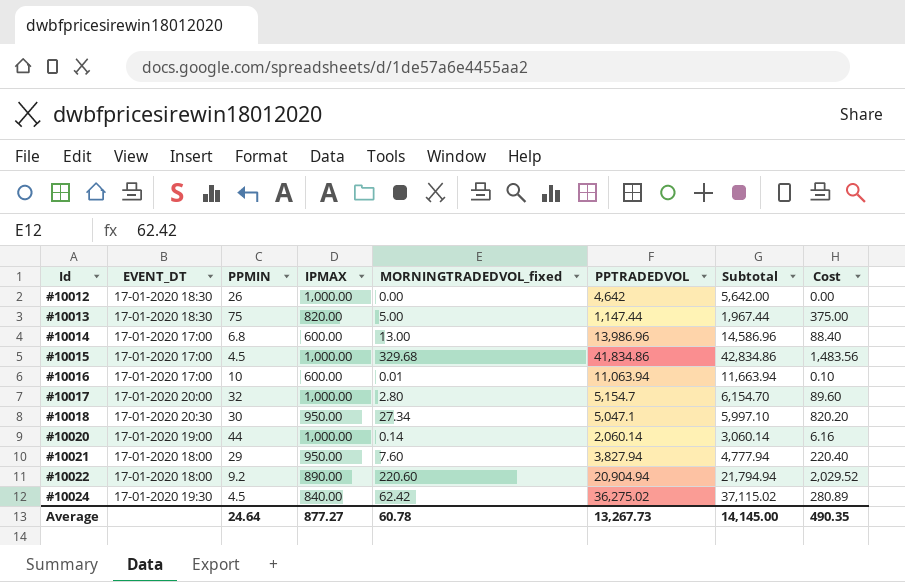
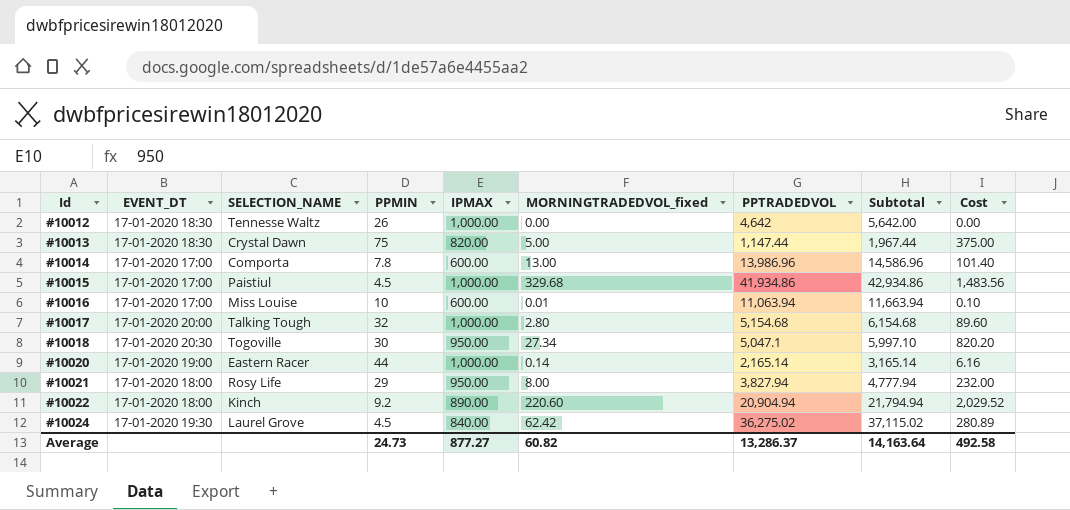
column SELECTION_NAME | position: none -> 3
#10014 | PPMIN: 6.8 -> 7.8
#10014 | Cost: 88.40 -> 101.40
#10015 | PPTRADEDVOL: 41,834.86 -> 41,934.86
#10015 | Subtotal: 42,834.86 -> 42,934.86
#10017 | PPTRADEDVOL: 5,154.7 -> 5,154.68
#10017 | Subtotal: 6,154.70 -> 6,154.68
#10020 | PPTRADEDVOL: 2,060.14 -> 2,165.14
#10020 | Subtotal: 3,060.14 -> 3,165.14
#10021 | MORNINGTRADEDVOL_fixed: 7.60 -> 8.00
#10021 | Cost: 220.40 -> 232.00
Average | PPMIN: 24.64 -> 24.73
Average | MORNINGTRADEDVOL_fixed: 60.78 -> 60.82
Average | PPTRADEDVOL: 13,267.73 -> 13,286.37
Average | Subtotal: 14,145.00 -> 14,163.64
Average | Cost: 490.35 -> 492.58

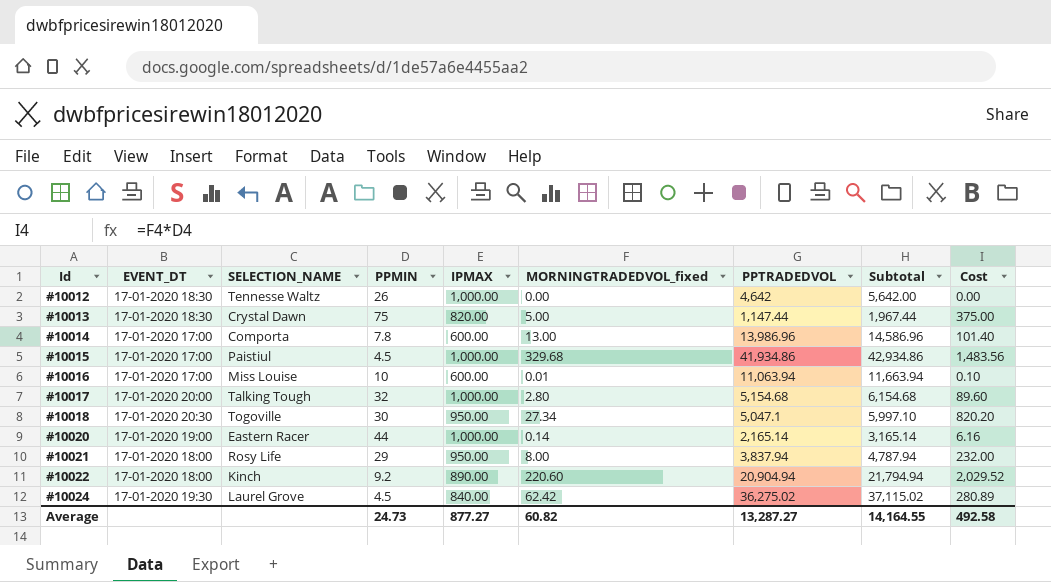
#10021 | PPTRADEDVOL: 3,827.94 -> 3,837.94
#10021 | Subtotal: 4,777.94 -> 4,787.94
Average | PPTRADEDVOL: 13,286.37 -> 13,287.27
Average | Subtotal: 14,163.64 -> 14,164.55

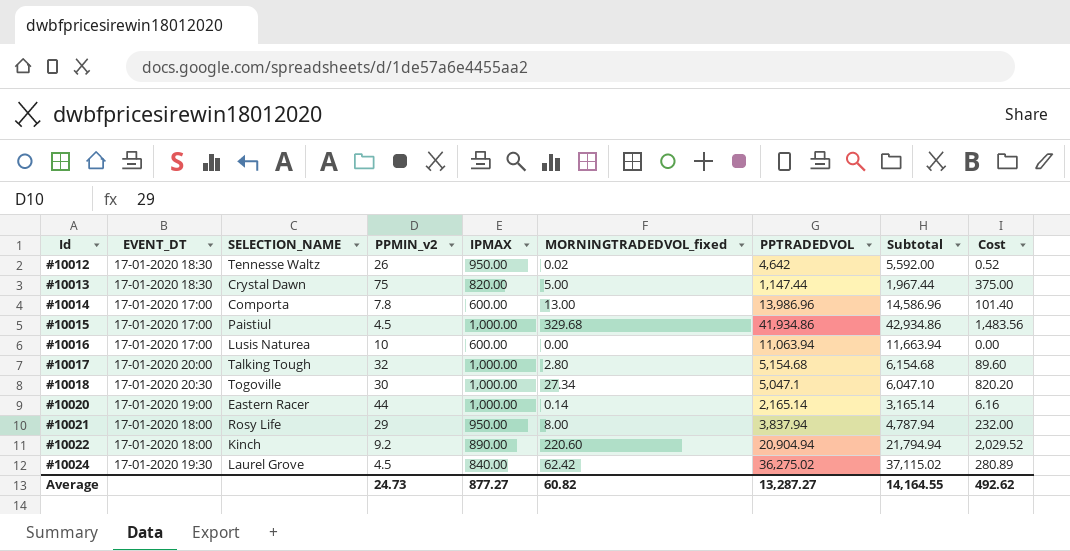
column name: PPMIN -> PPMIN_v2
#10012 | IPMAX: 1,000.00 -> 950.00
#10012 | MORNINGTRADEDVOL_fixed: 0.00 -> 0.02
#10012 | Subtotal: 5,642.00 -> 5,592.00
#10012 | Cost: 0.00 -> 0.52
#10016 | SELECTION_NAME: Miss Louise -> Lusis Naturea
#10016 | MORNINGTRADEDVOL_fixed: 0.01 -> 0.00
#10016 | Cost: 0.10 -> 0.00
#10018 | IPMAX: 950.00 -> 1,000.00
#10018 | Subtotal: 5,997.10 -> 6,047.10
Average | Cost: 492.58 -> 492.62

